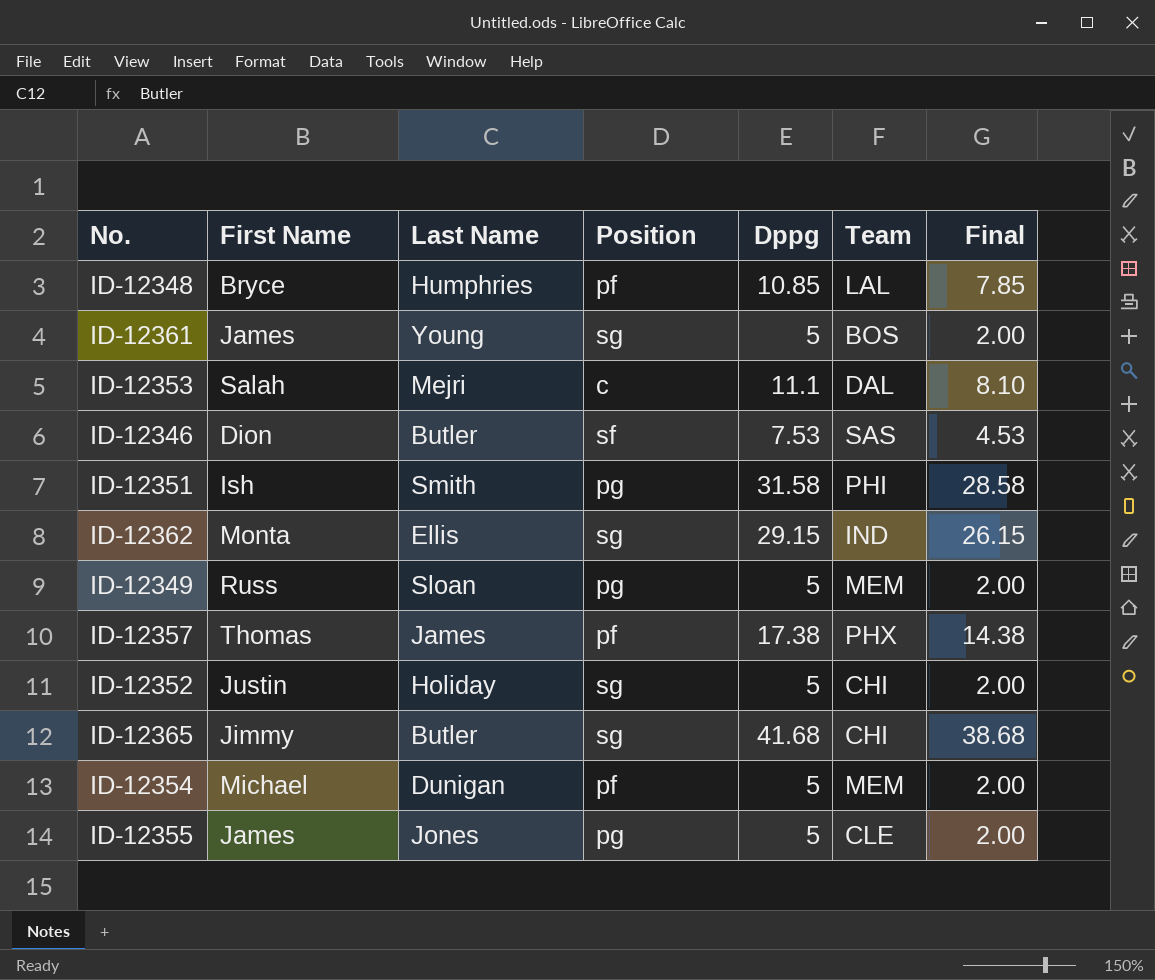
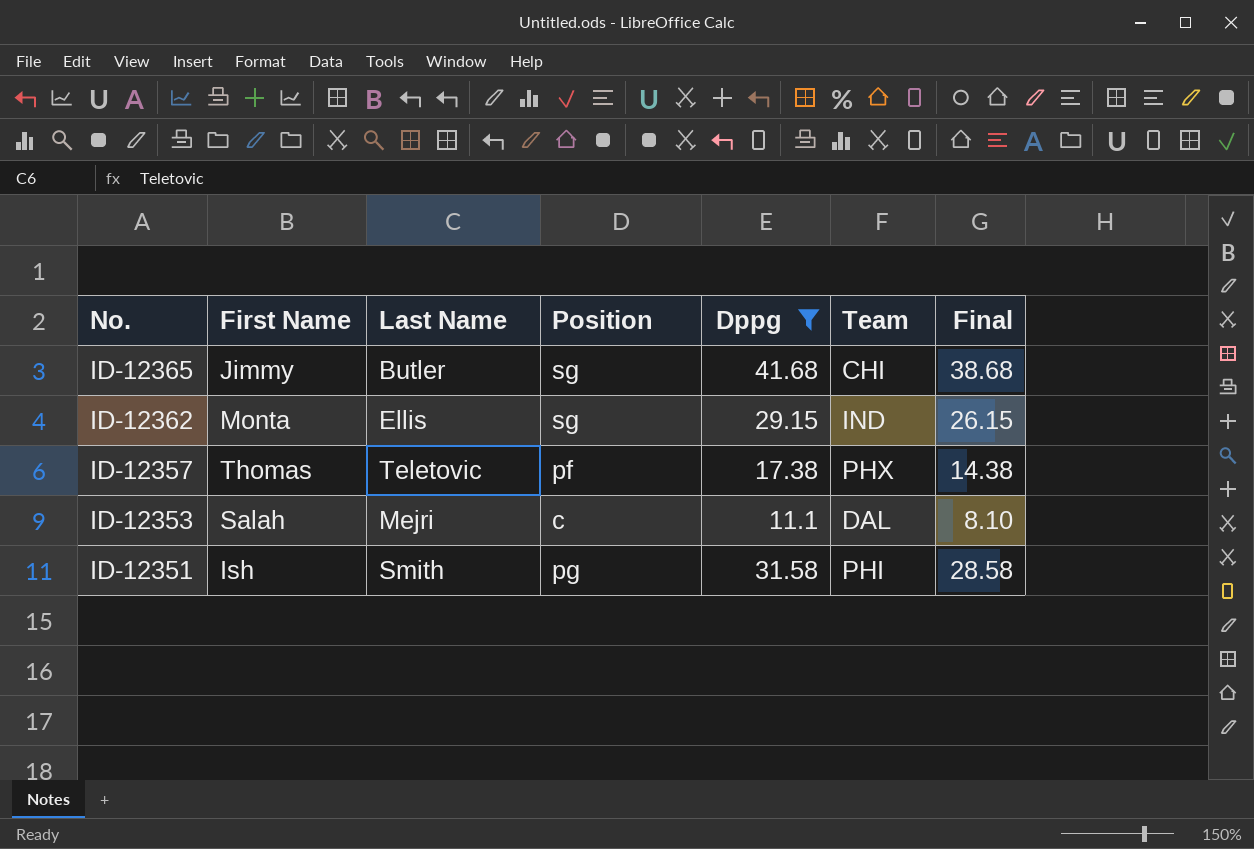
filter: none -> Dppg >= 11.1
row order: none -> No. descending
ID-12357 | Last Name: James -> Teletovic

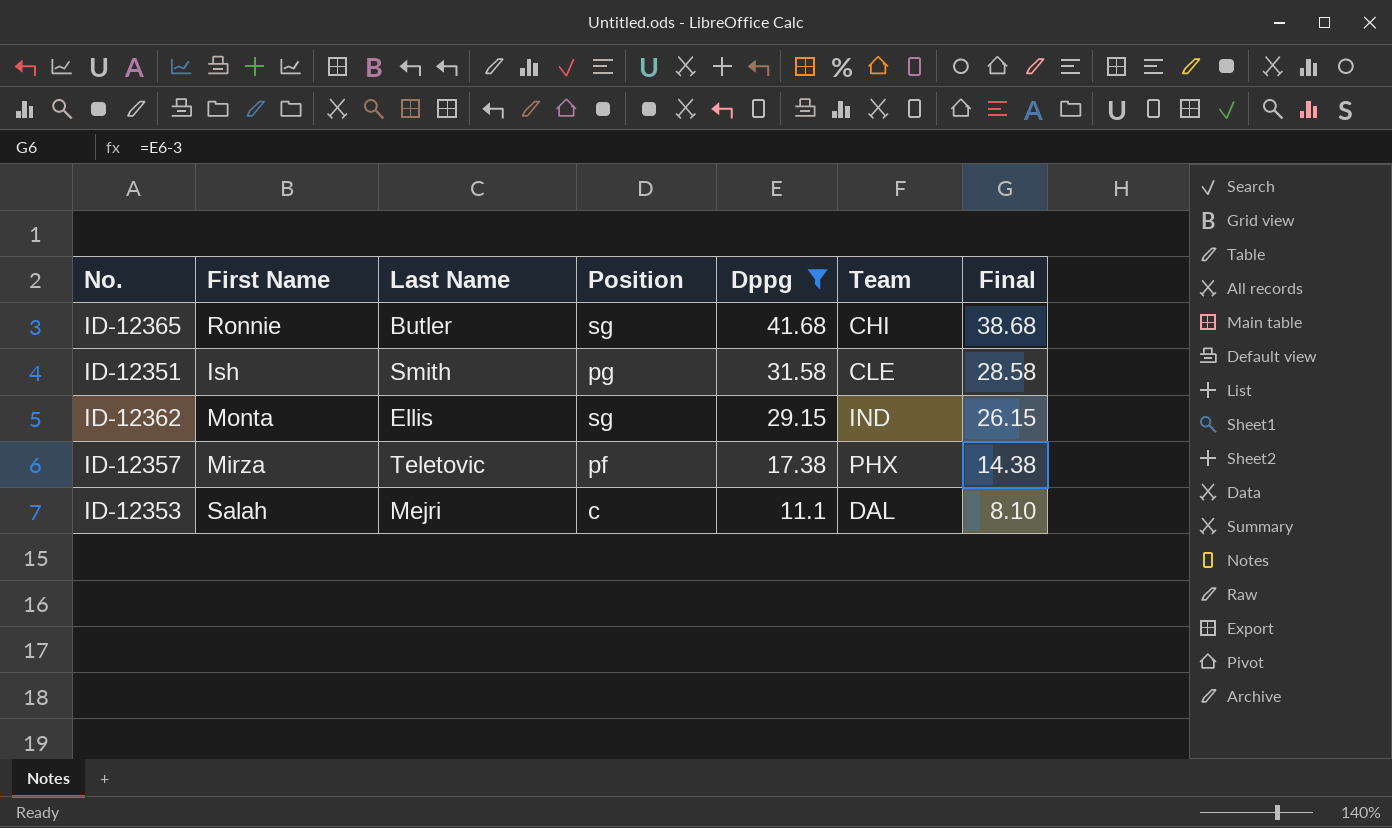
row order: No. descending -> Dppg descending
ID-12365 | First Name: Jimmy -> Ronnie
ID-12351 | Team: PHI -> CLE
ID-12357 | First Name: Thomas -> Mirza

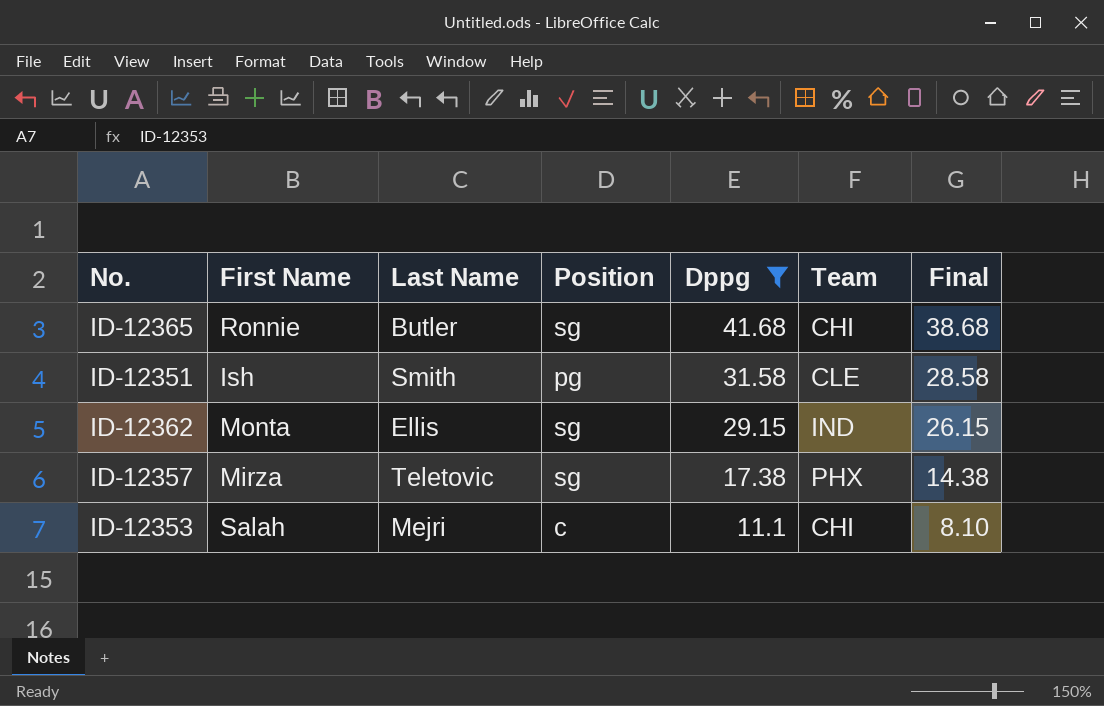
ID-12357 | Position: pf -> sg
ID-12353 | Team: DAL -> CHI

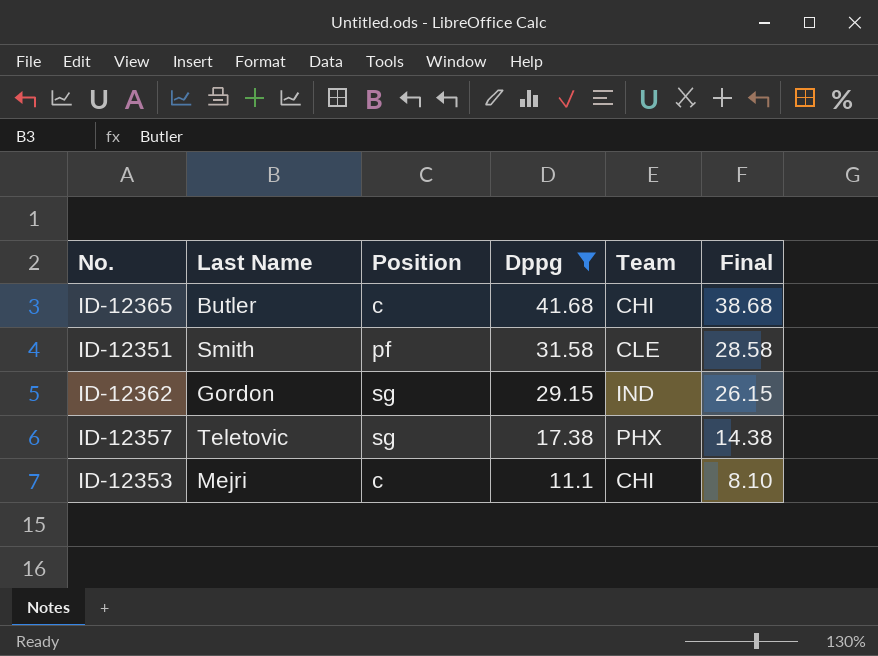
column First Name | position: 2 -> none
ID-12365 | Position: sg -> c
ID-12351 | Position: pg -> pf
ID-12362 | Last Name: Ellis -> Gordon

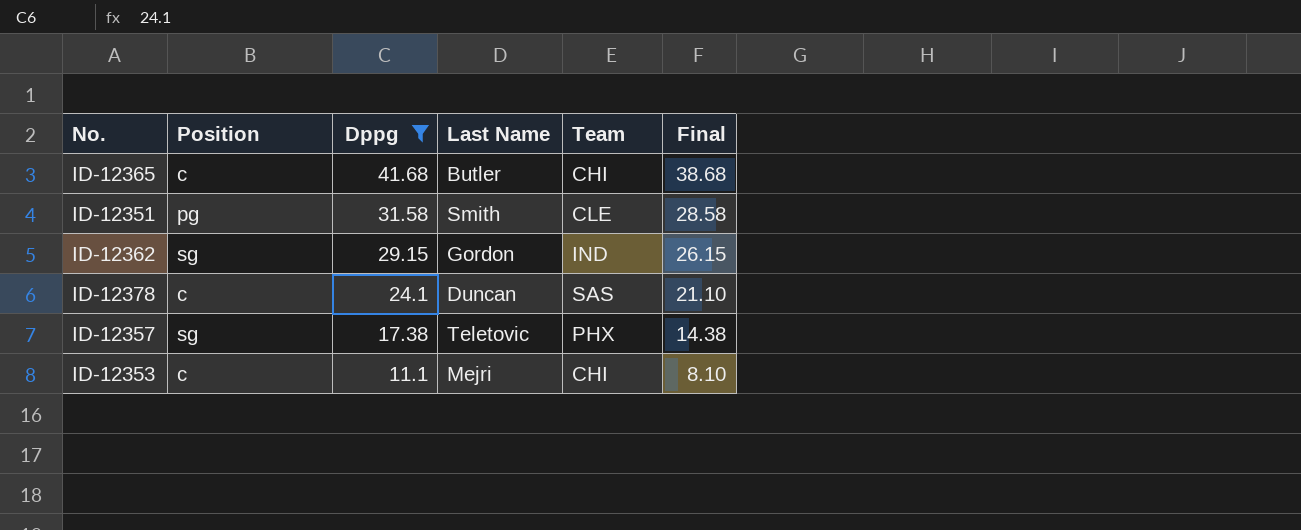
column Last Name | position: 2 -> 4
ID-12351 | Position: pf -> pg
row ID-12378: none -> c | 24.1 | Duncan | SAS | 21.10

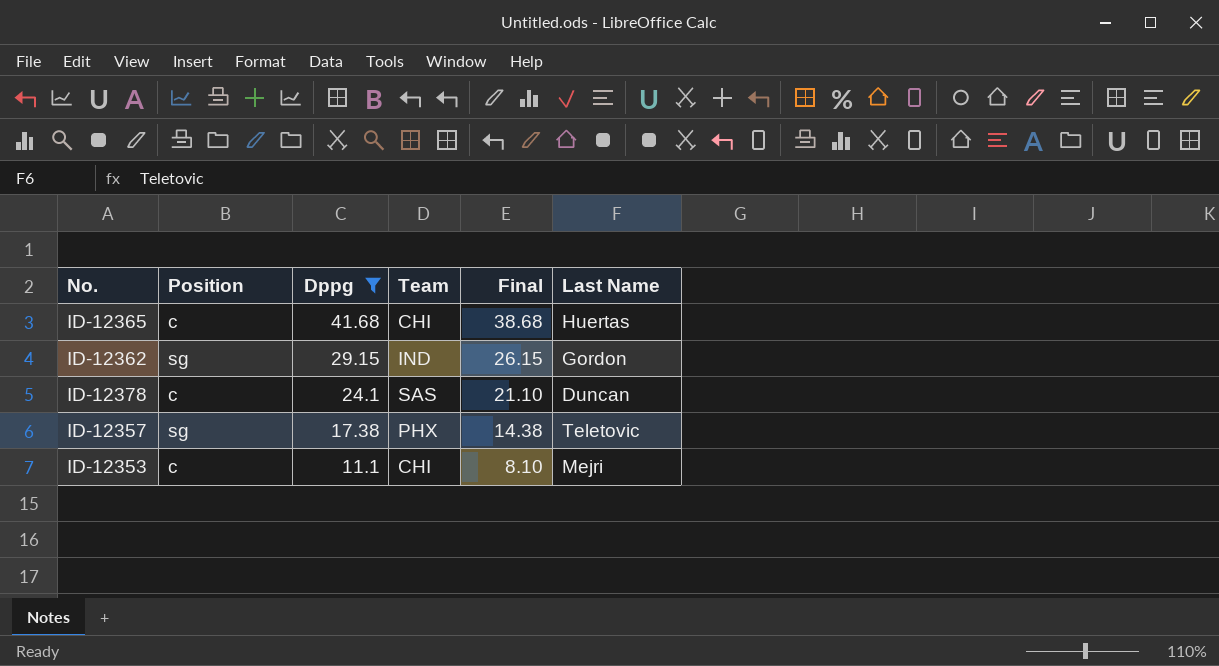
column Last Name | position: 4 -> 6
row ID-12351: pg | 31.58 | Smith | CLE | 28.58 -> none
ID-12365 | Last Name: Butler -> Huertas

